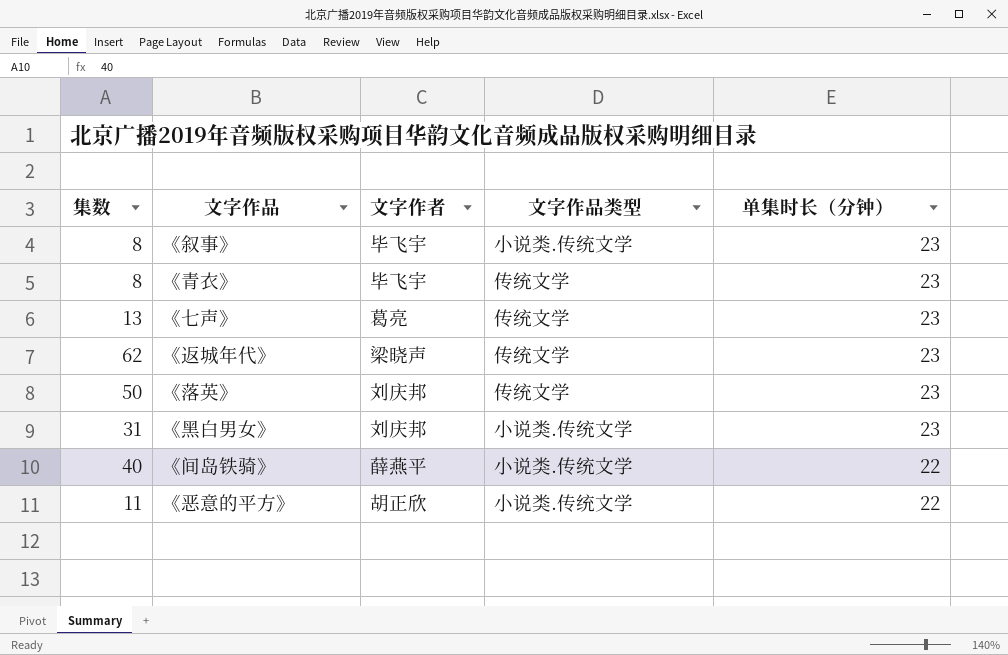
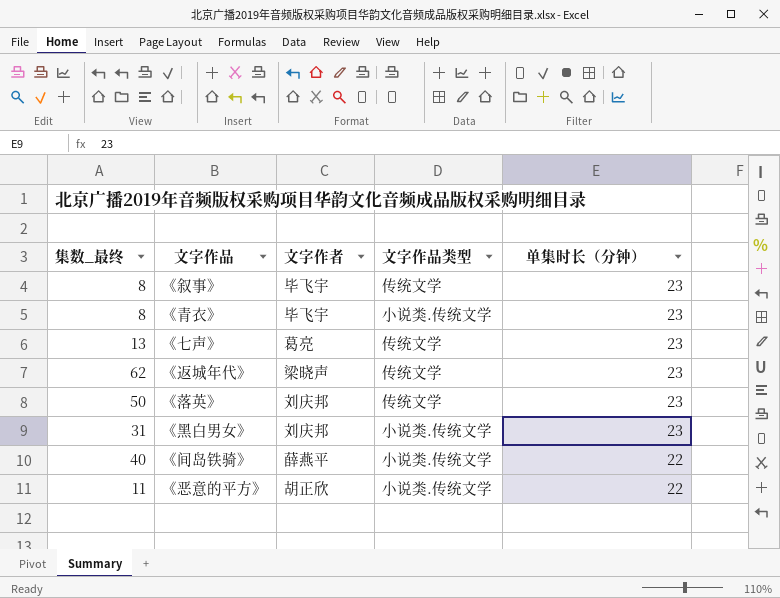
column name: 集数 -> 集数_最终
《叙事》 | 文字作品类型: 小说类.传统文学 -> 传统文学
《青衣》 | 文字作品类型: 传统文学 -> 小说类.传统文学

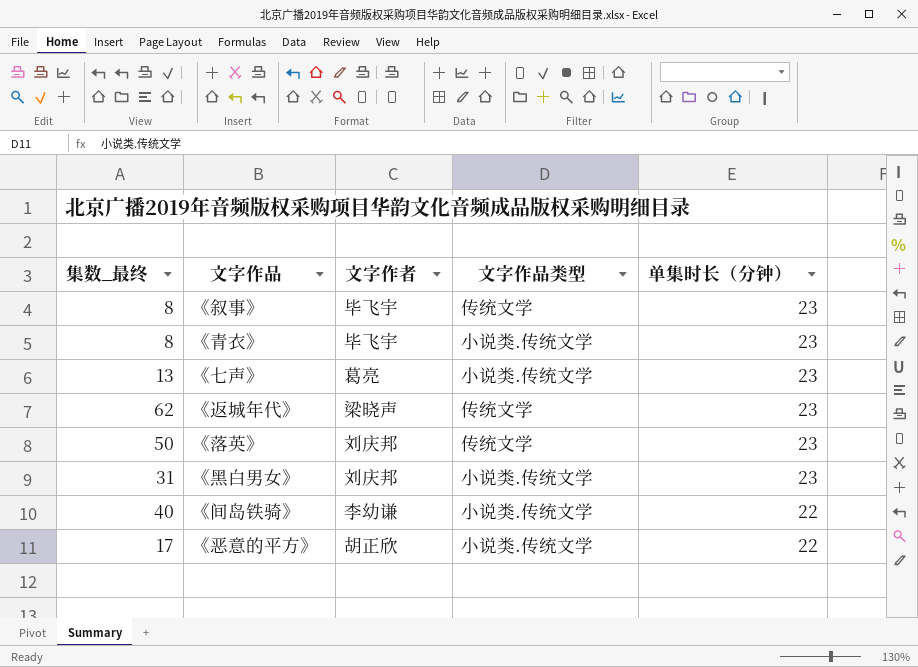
《七声》 | 文字作品类型: 传统文学 -> 小说类.传统文学
《间岛铁骑》 | 文字作者: 薛燕平 -> 李幼谦
《恶意的平方》 | 集数_最终: 11 -> 17

